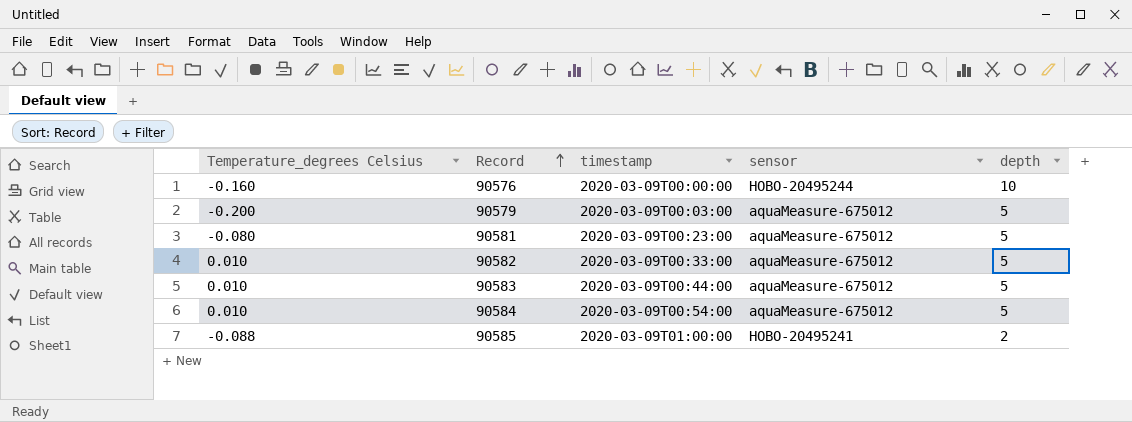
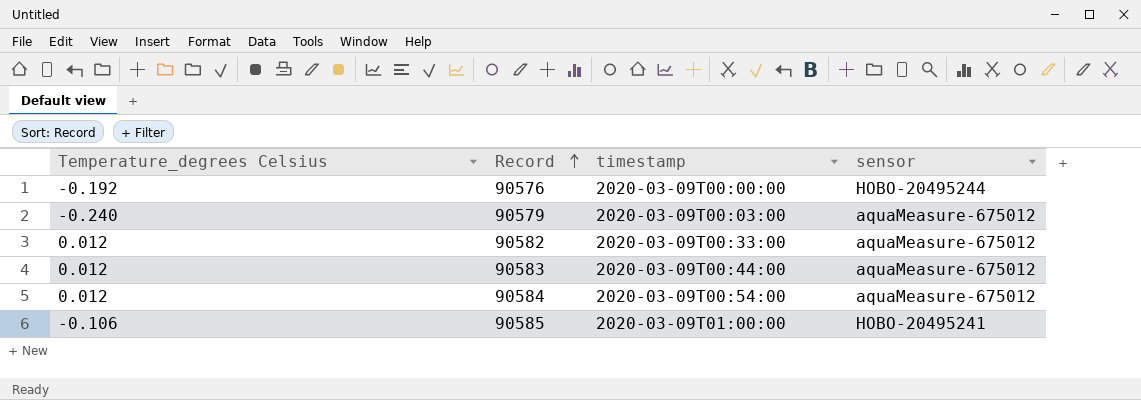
column depth | position: 5 -> none
row 90581: -0.080 | 2020-03-09T00:23:00 | aquaMeasure-675012 | 5 -> none
90576 | Temperature_degrees Celsius: -0.160 -> -0.192
90579 | Temperature_degrees Celsius: -0.200 -> -0.240
90582 | Temperature_degrees Celsius: 0.010 -> 0.012
90583 | Temperature_degrees Celsius: 0.010 -> 0.012
90584 | Temperature_degrees Celsius: 0.010 -> 0.012
90585 | Temperature_degrees Celsius: -0.088 -> -0.106

